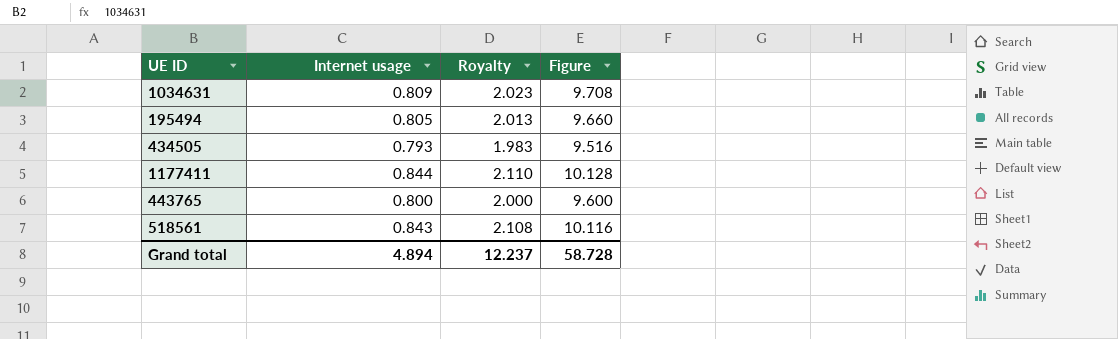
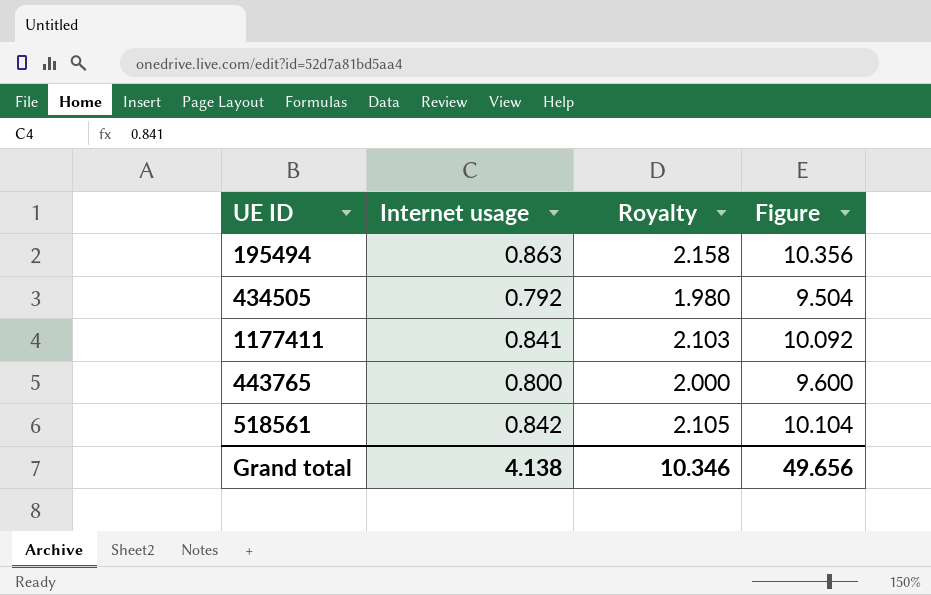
row 1034631: 0.809 | 2.023 | 9.708 -> none
195494 | Internet usage: 0.805 -> 0.863
195494 | Royalty: 2.013 -> 2.158
195494 | Figure: 9.660 -> 10.356
434505 | Internet usage: 0.793 -> 0.792
434505 | Royalty: 1.983 -> 1.980
434505 | Figure: 9.516 -> 9.504
1177411 | Internet usage: 0.844 -> 0.841
1177411 | Royalty: 2.110 -> 2.103
1177411 | Figure: 10.128 -> 10.092
518561 | Internet usage: 0.843 -> 0.842
518561 | Royalty: 2.108 -> 2.105
518561 | Figure: 10.116 -> 10.104
Grand total | Internet usage: 4.894 -> 4.138
Grand total | Royalty: 12.237 -> 10.346
Grand total | Figure: 58.728 -> 49.656

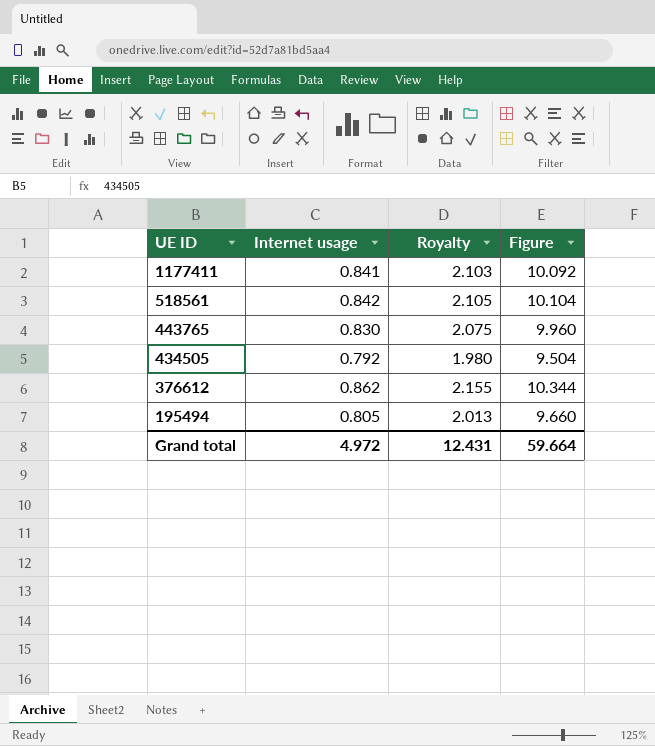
row order: none -> UE ID descending
443765 | Internet usage: 0.800 -> 0.830
443765 | Royalty: 2.000 -> 2.075
443765 | Figure: 9.600 -> 9.960
row 376612: none -> 0.862 | 2.155 | 10.344
195494 | Internet usage: 0.863 -> 0.805
195494 | Royalty: 2.158 -> 2.013
195494 | Figure: 10.356 -> 9.660
Grand total | Internet usage: 4.138 -> 4.972
Grand total | Royalty: 10.346 -> 12.431
Grand total | Figure: 49.656 -> 59.664

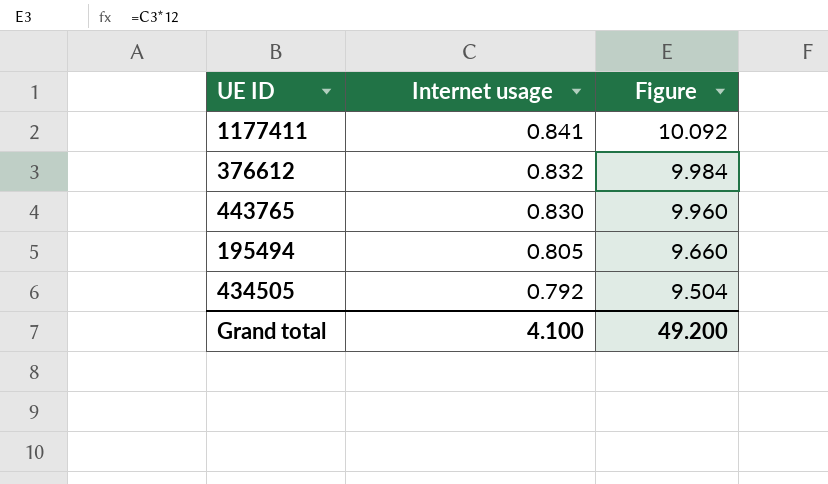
row order: UE ID descending -> Internet usage descending
column Royalty | formula: [Internet usage] * 2.5 -> none
row 518561: 0.842 | 2.105 | 10.104 -> none
376612 | Internet usage: 0.862 -> 0.832
376612 | Figure: 10.344 -> 9.984
Grand total | Internet usage: 4.972 -> 4.100
Grand total | Figure: 59.664 -> 49.200

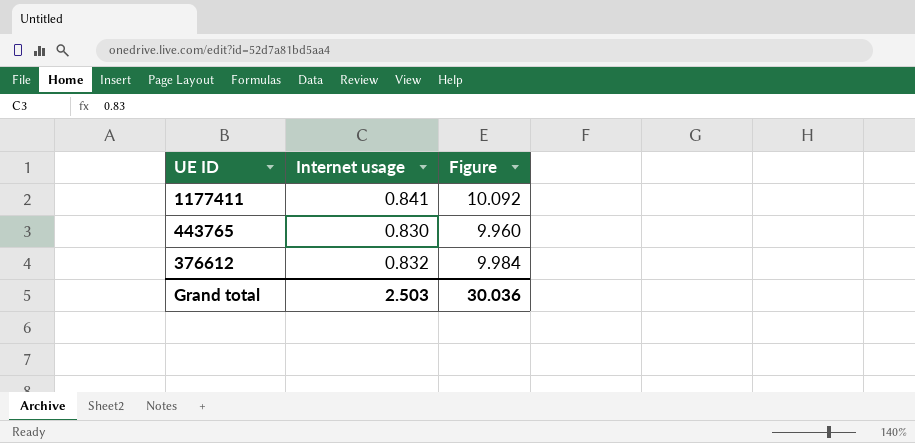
row order: Internet usage descending -> UE ID descending
row 195494: 0.805 | 9.660 -> none
row 434505: 0.792 | 9.504 -> none
Grand total | Internet usage: 4.100 -> 2.503
Grand total | Figure: 49.200 -> 30.036

